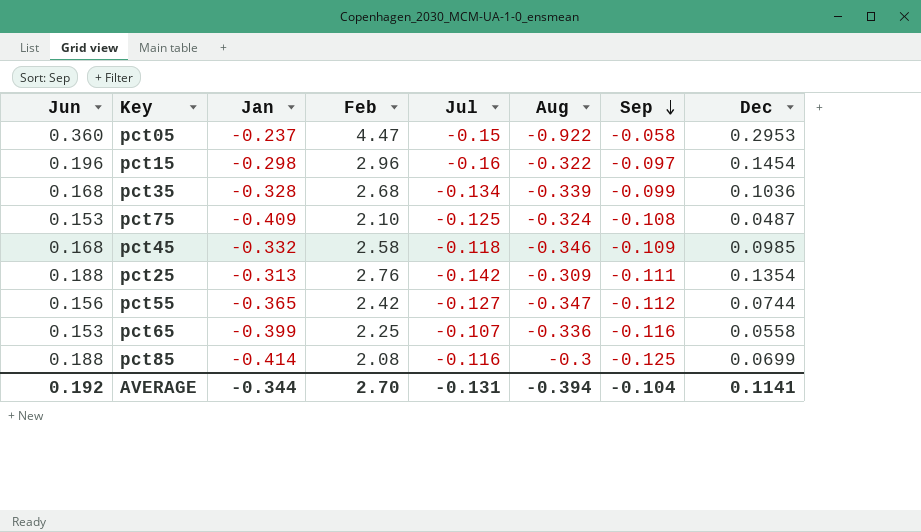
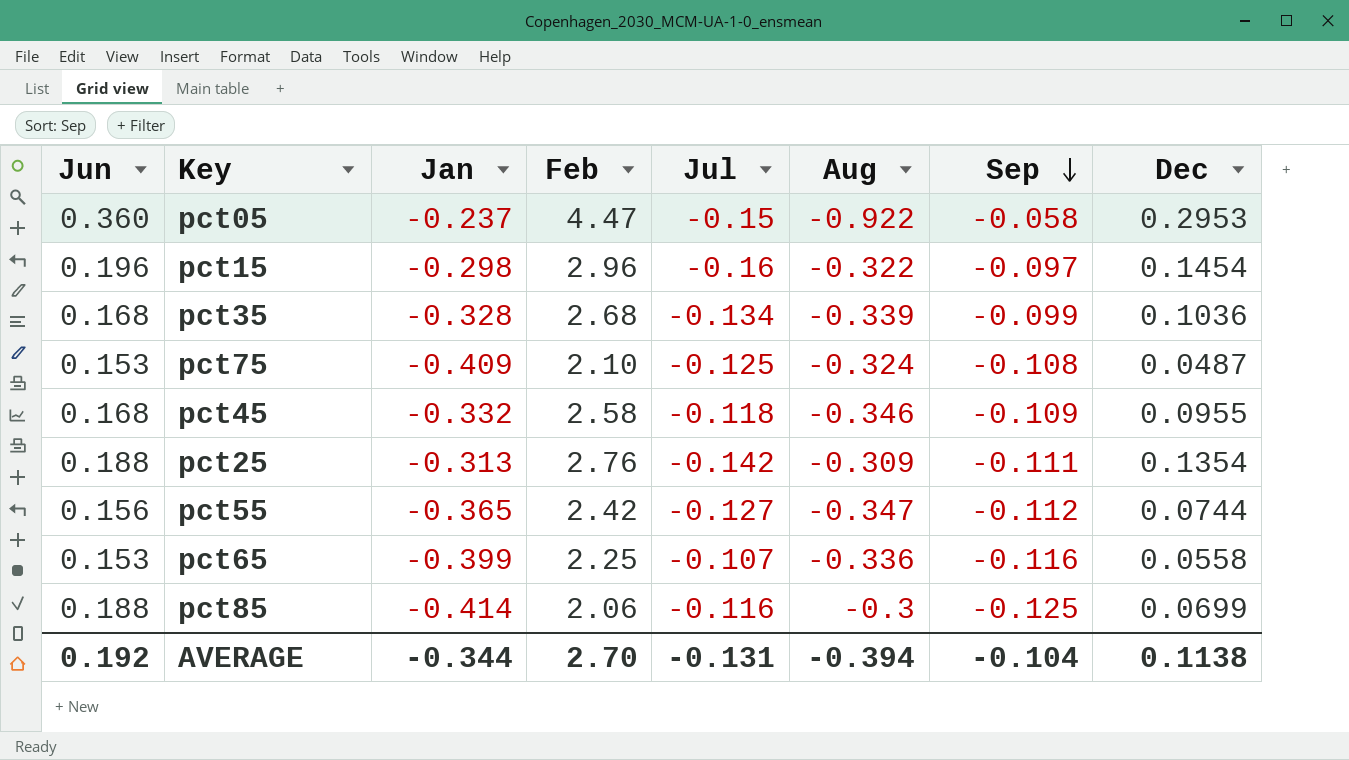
pct45 | Dec: 0.0985 -> 0.0955
pct85 | Feb: 2.08 -> 2.06
AVERAGE | Dec: 0.1141 -> 0.1138

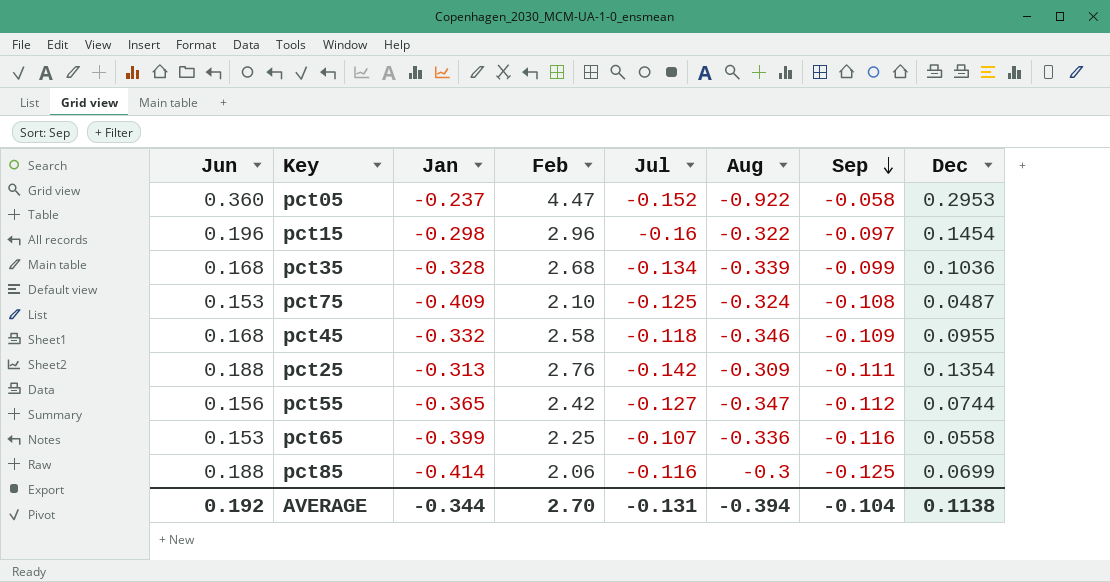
pct05 | Jul: -0.15 -> -0.152

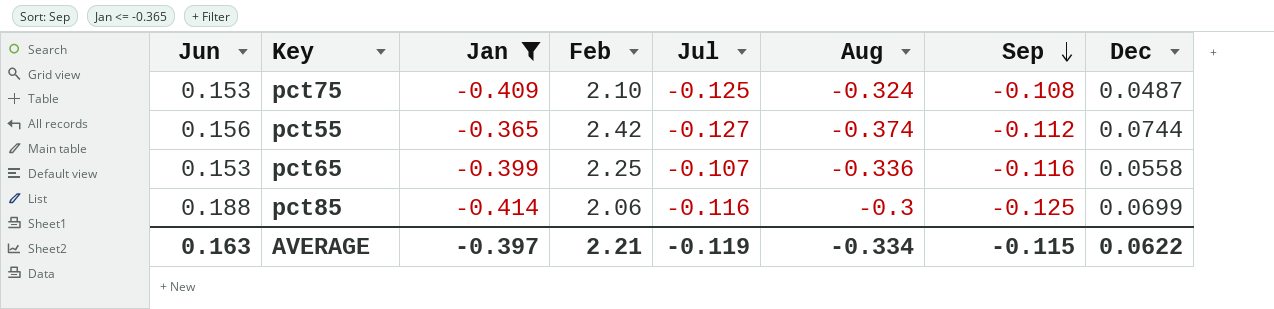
filter: none -> Jan <= -0.365
pct55 | Aug: -0.347 -> -0.374
AVERAGE | Jun: 0.192 -> 0.163
AVERAGE | Jan: -0.344 -> -0.397
AVERAGE | Feb: 2.70 -> 2.21
AVERAGE | Jul: -0.131 -> -0.119
AVERAGE | Aug: -0.394 -> -0.334
AVERAGE | Sep: -0.104 -> -0.115
AVERAGE | Dec: 0.1138 -> 0.0622

